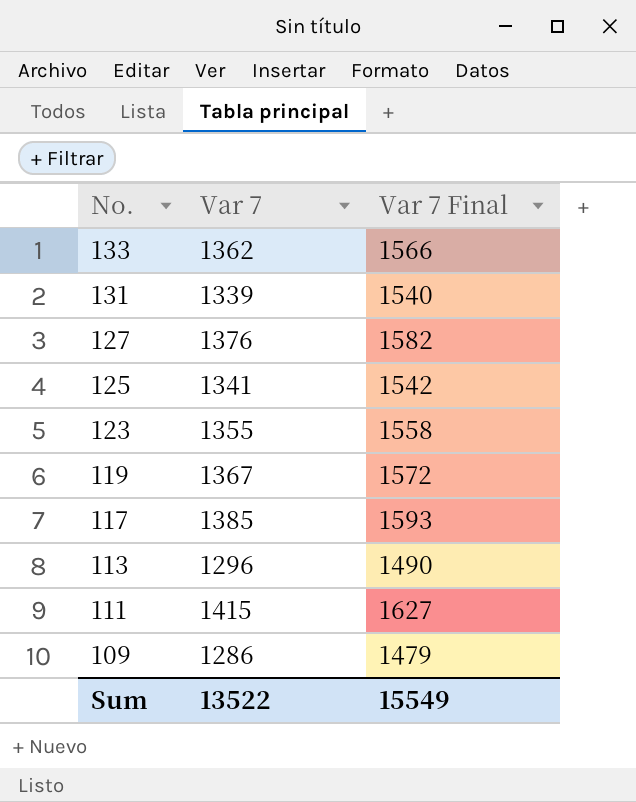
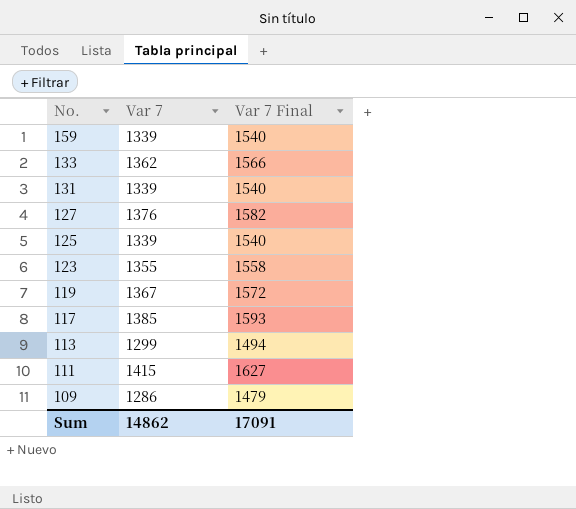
row 159: none -> 1339 | 1540
125 | Var 7: 1341 -> 1339
125 | Var 7 Final: 1542 -> 1540
113 | Var 7: 1296 -> 1299
113 | Var 7 Final: 1490 -> 1494
Sum | Var 7: 13522 -> 14862
Sum | Var 7 Final: 15549 -> 17091

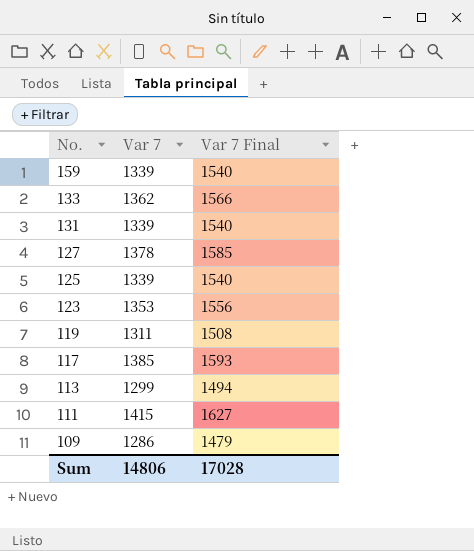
127 | Var 7: 1376 -> 1378
127 | Var 7 Final: 1582 -> 1585
123 | Var 7: 1355 -> 1353
123 | Var 7 Final: 1558 -> 1556
119 | Var 7: 1367 -> 1311
119 | Var 7 Final: 1572 -> 1508
Sum | Var 7: 14862 -> 14806
Sum | Var 7 Final: 17091 -> 17028

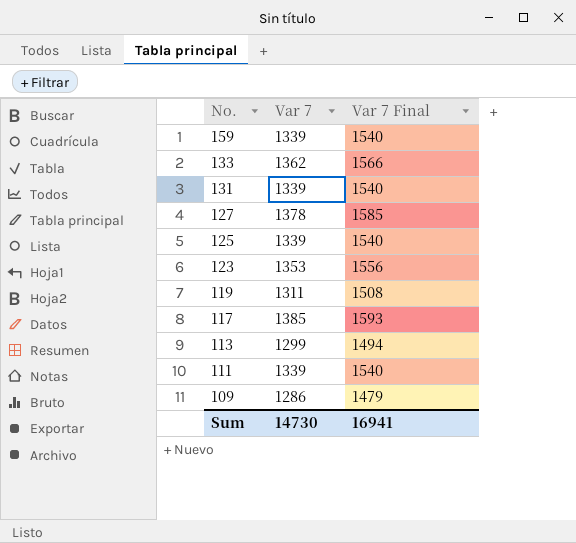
111 | Var 7: 1415 -> 1339
111 | Var 7 Final: 1627 -> 1540
Sum | Var 7: 14806 -> 14730
Sum | Var 7 Final: 17028 -> 16941

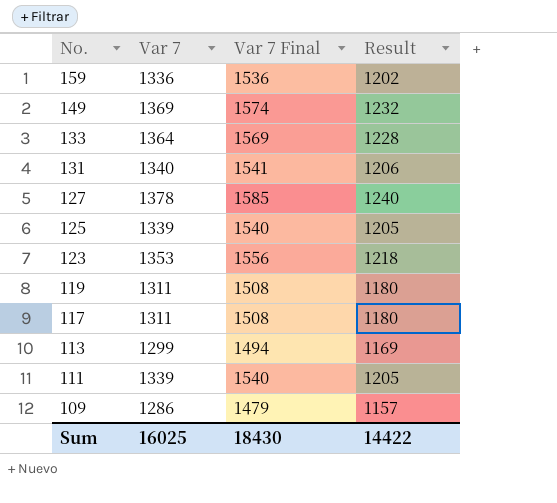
column Result | formula: none -> [Var 7] * 0.9
159 | Var 7: 1339 -> 1336
159 | Var 7 Final: 1540 -> 1536
row 149: none -> 1369 | 1574 | 1232
133 | Var 7: 1362 -> 1364
133 | Var 7 Final: 1566 -> 1569
131 | Var 7: 1339 -> 1340
131 | Var 7 Final: 1540 -> 1541
117 | Var 7: 1385 -> 1311
117 | Var 7 Final: 1593 -> 1508
Sum | Var 7: 14730 -> 16025
Sum | Var 7 Final: 16941 -> 18430

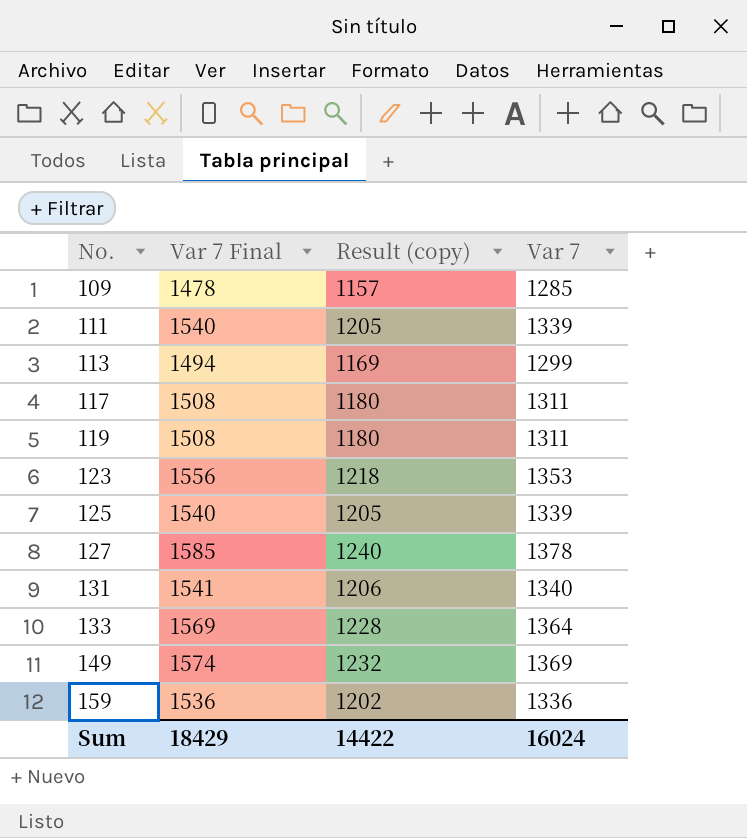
row order: No. descending -> No. ascending
column name: Result -> Result (copy)
column Var 7 | position: 2 -> 4
109 | Var 7 Final: 1479 -> 1478
109 | Var 7: 1286 -> 1285
Sum | Var 7 Final: 18430 -> 18429
Sum | Var 7: 16025 -> 16024

